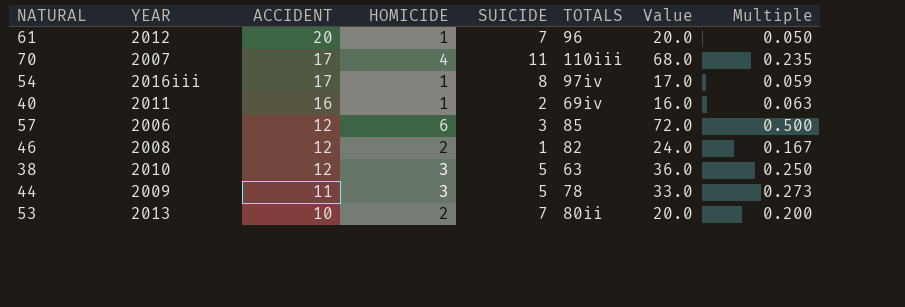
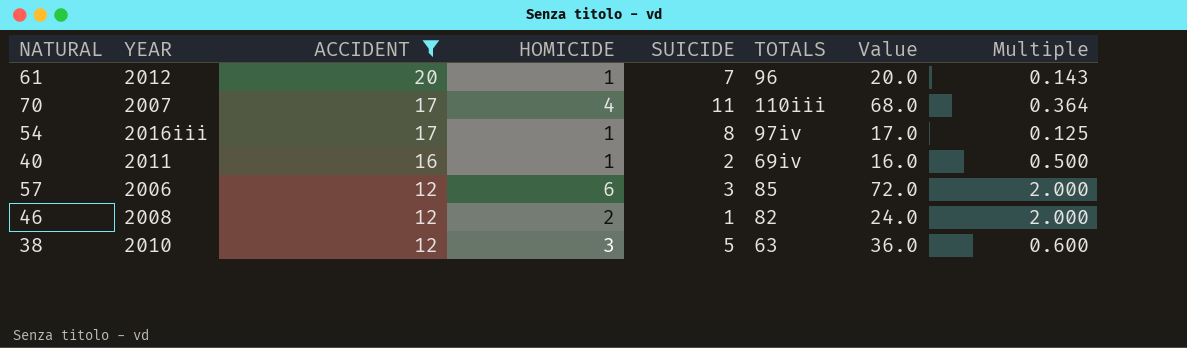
filter: none -> ACCIDENT >= 12
column Multiple | formula: [HOMICIDE] / [ACCIDENT] -> [HOMICIDE] / [SUICIDE]

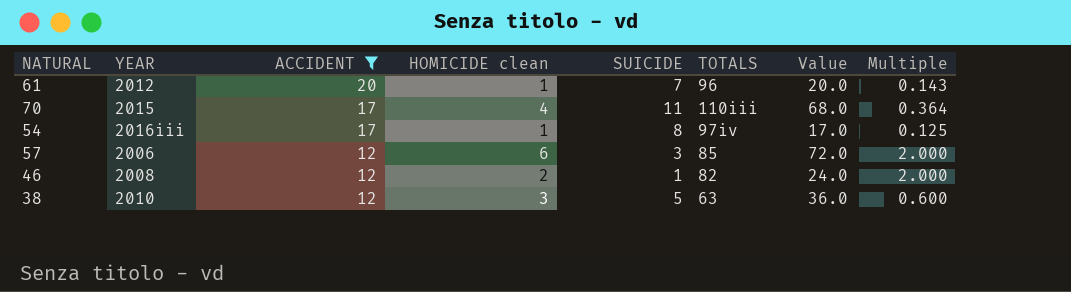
column name: HOMICIDE -> HOMICIDE clean
row 40: 2011 | 16 | 1 | 2 | 69iv | 16.0 | 0.500 -> none
70 | YEAR: 2007 -> 2015

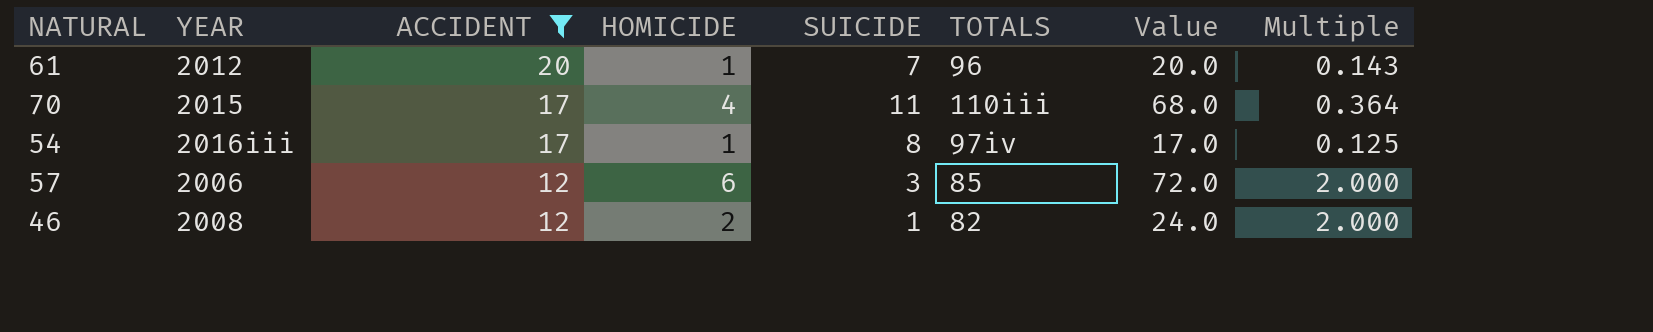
column name: HOMICIDE clean -> HOMICIDE
row 38: 2010 | 12 | 3 | 5 | 63 | 36.0 | 0.600 -> none

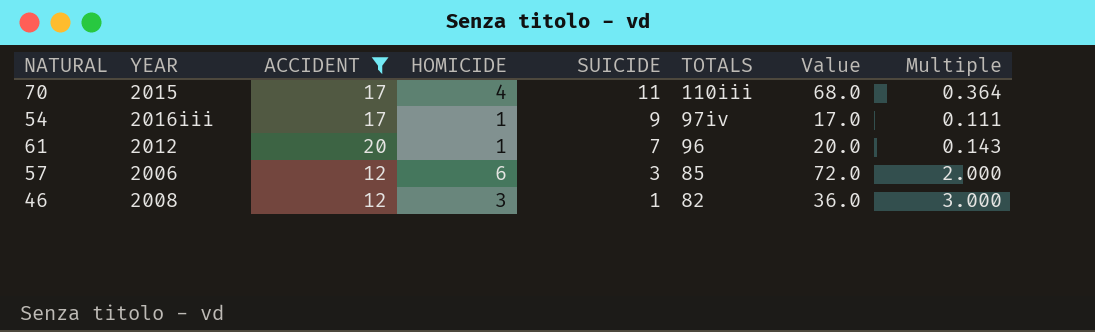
row order: ACCIDENT descending -> SUICIDE descending
54 | SUICIDE: 8 -> 9
54 | Multiple: 0.125 -> 0.111
46 | HOMICIDE: 2 -> 3
46 | Value: 24.0 -> 36.0
46 | Multiple: 2.000 -> 3.000

